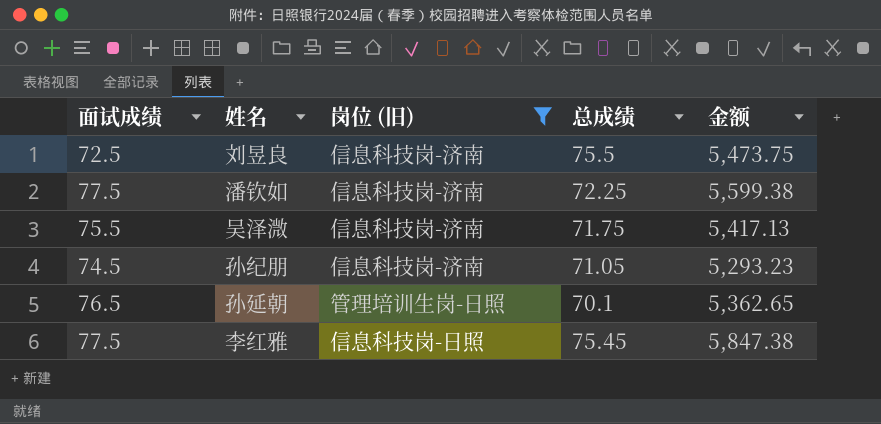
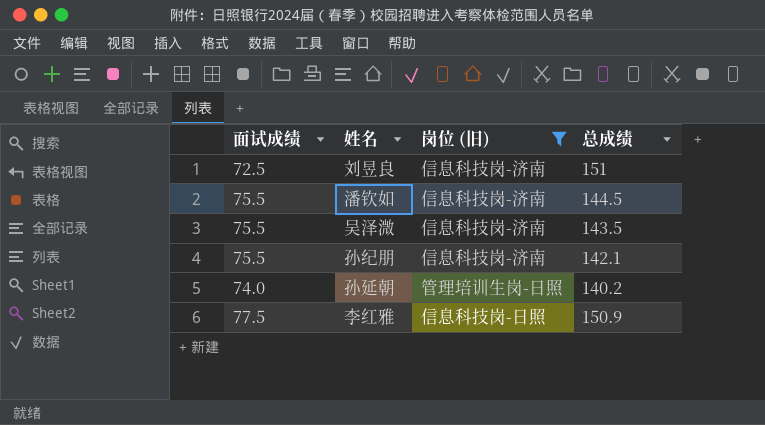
column 金额 | formula: [面试成绩] * [总成绩] -> none
刘昱良 | 总成绩: 75.5 -> 151
潘钦如 | 面试成绩: 77.5 -> 75.5
潘钦如 | 总成绩: 72.25 -> 144.5
吴泽溦 | 总成绩: 71.75 -> 143.5
孙纪朋 | 面试成绩: 74.5 -> 75.5
孙纪朋 | 总成绩: 71.05 -> 142.1
孙延朝 | 面试成绩: 76.5 -> 74.0
孙延朝 | 总成绩: 70.1 -> 140.2
李红雅 | 总成绩: 75.45 -> 150.9

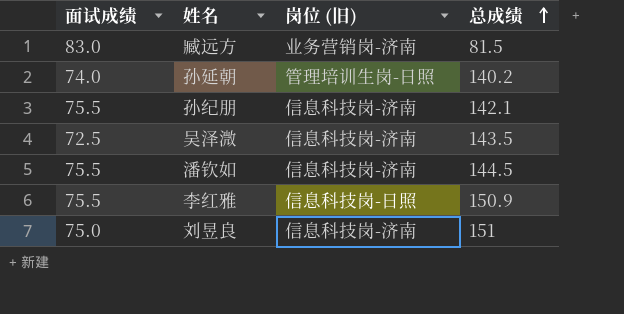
filter: 岗位 (旧) != 业务营销岗-济南 -> none
row order: none -> 总成绩 ascending
吴泽溦 | 面试成绩: 75.5 -> 72.5
李红雅 | 面试成绩: 77.5 -> 75.5
刘昱良 | 面试成绩: 72.5 -> 75.0

